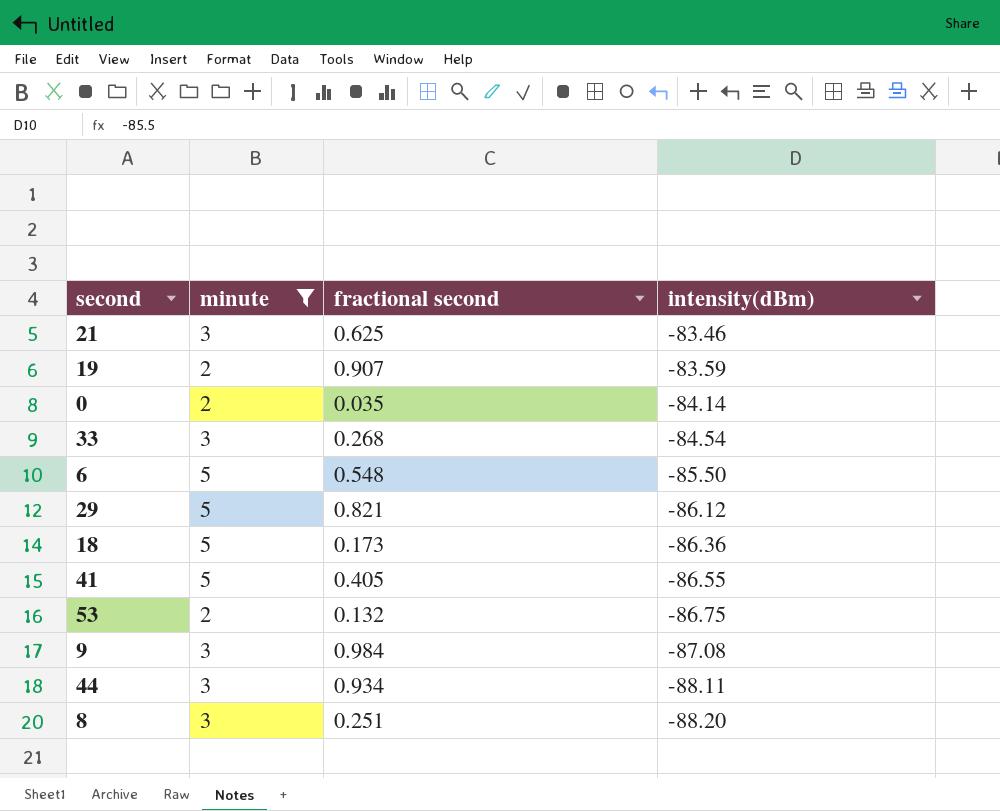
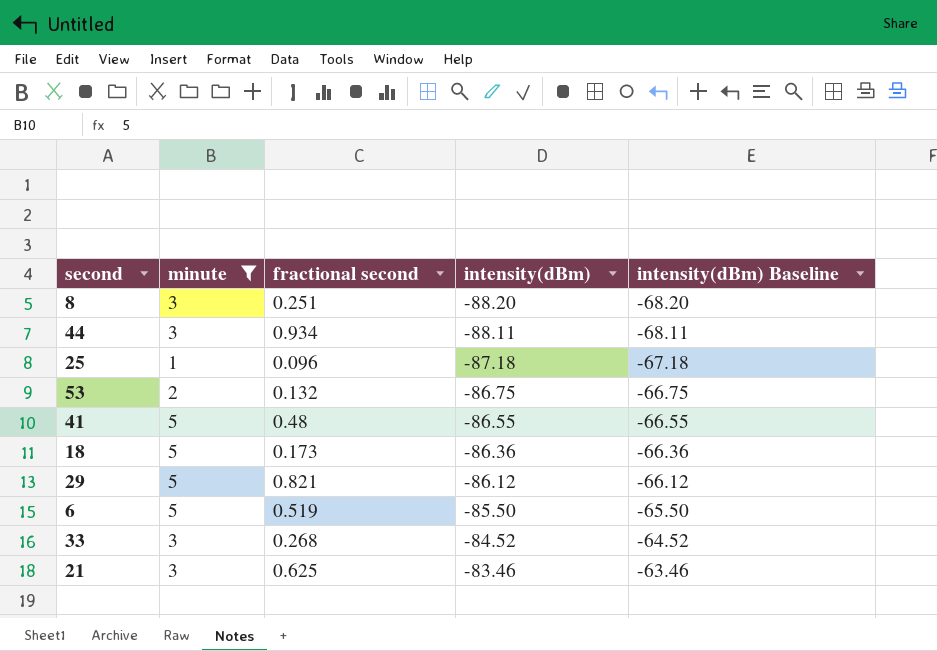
row order: intensity(dBm) descending -> intensity(dBm) ascending
column intensity(dBm) Baseline | formula: none -> [intensity(dBm)] + 20
row 19: 2 | 0.907 | -83.59 -> none
row 0: 2 | 0.035 | -84.14 -> none
row 9: 3 | 0.984 | -87.08 -> none
row 25: none -> 1 | 0.096 | -87.18 | -67.18
41 | fractional second: 0.405 -> 0.48
6 | fractional second: 0.548 -> 0.519
33 | intensity(dBm): -84.54 -> -84.52

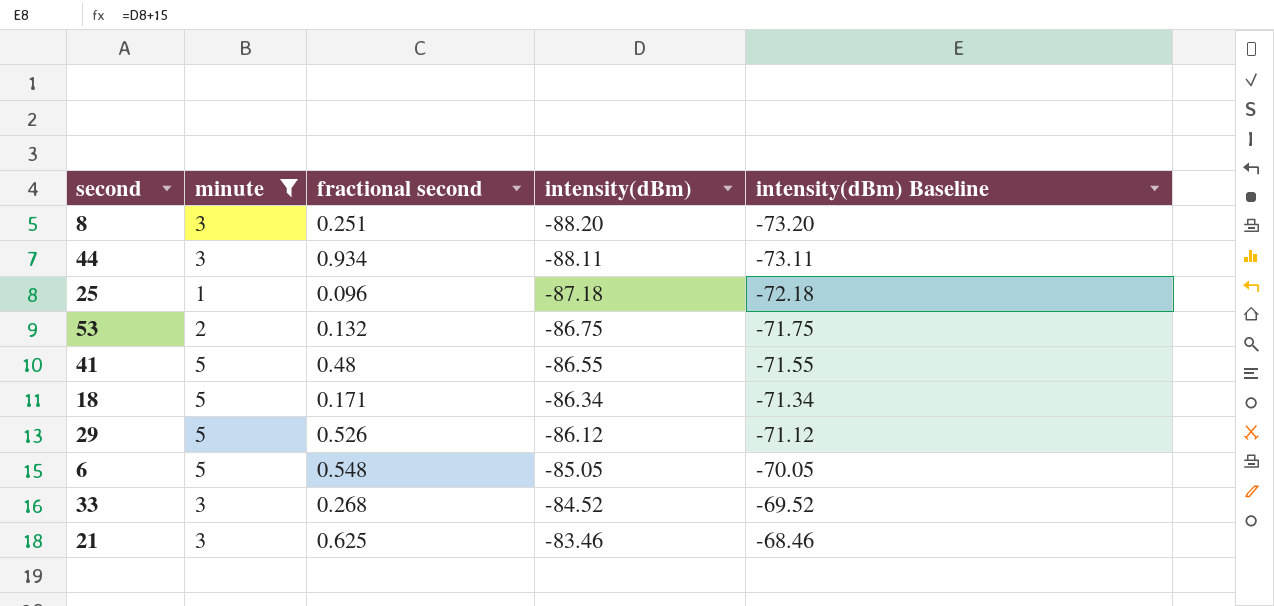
column intensity(dBm) Baseline | formula: [intensity(dBm)] + 20 -> [intensity(dBm)] + 15
18 | fractional second: 0.173 -> 0.171
18 | intensity(dBm): -86.36 -> -86.34
29 | fractional second: 0.821 -> 0.526
6 | fractional second: 0.519 -> 0.548
6 | intensity(dBm): -85.50 -> -85.05

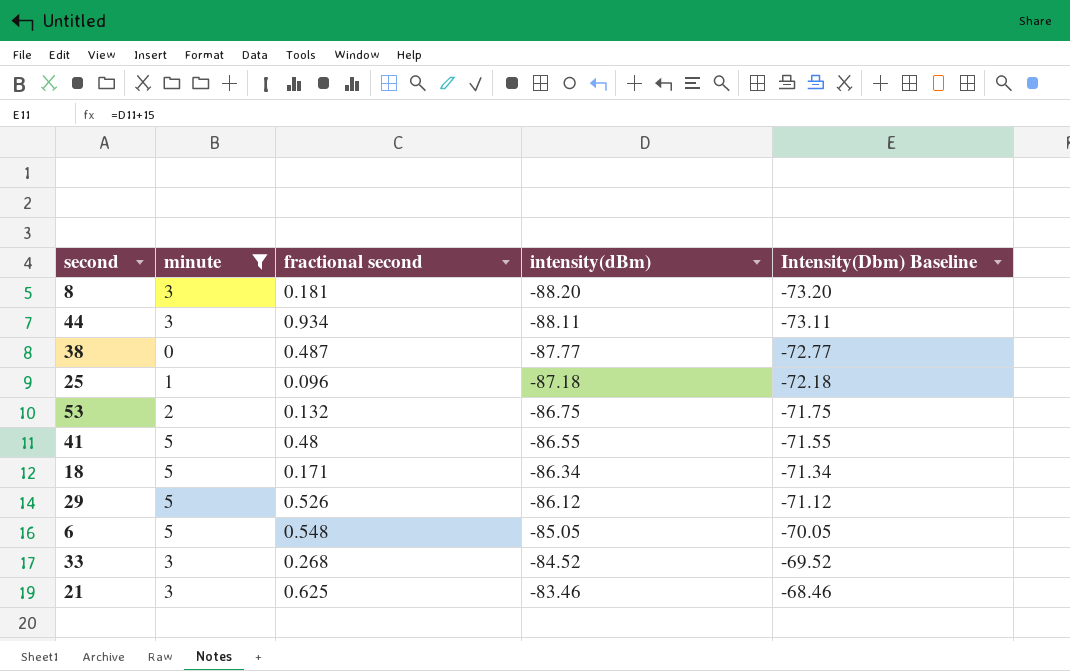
column name: intensity(dBm) Baseline -> Intensity(Dbm) Baseline
8 | fractional second: 0.251 -> 0.181
row 38: none -> 0 | 0.487 | -87.77 | -72.77

